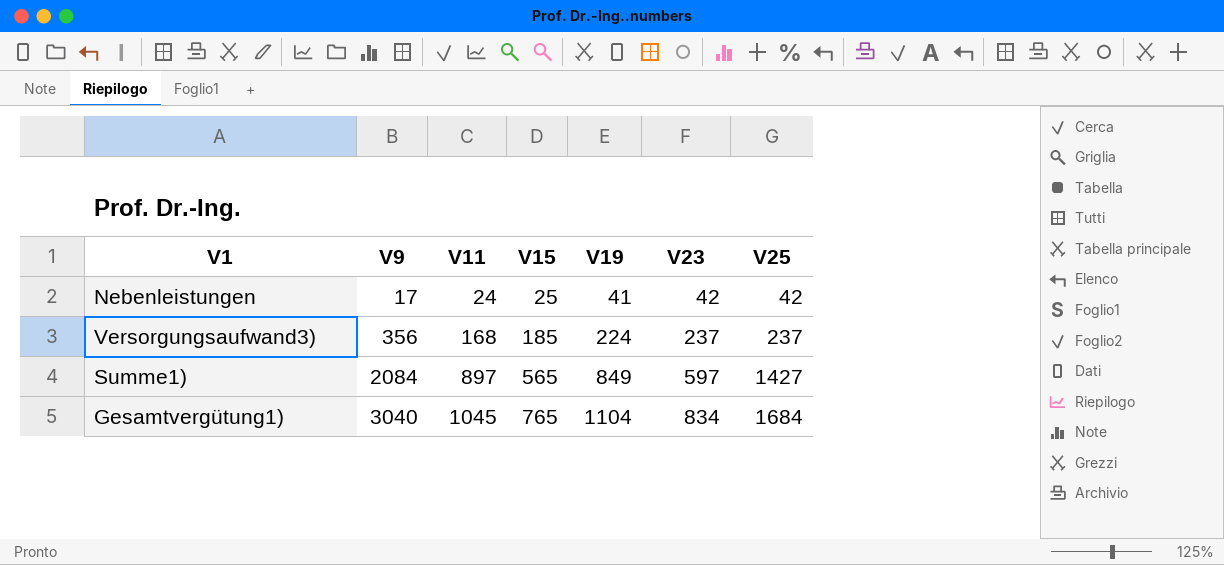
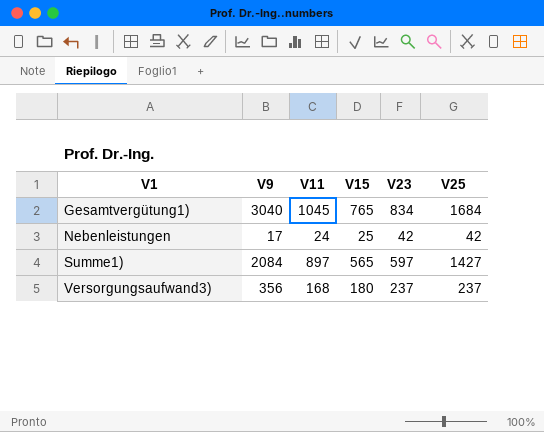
row order: V9 ascending -> V1 ascending
column V19 | position: 5 -> none
Versorgungsaufwand3) | V15: 185 -> 180

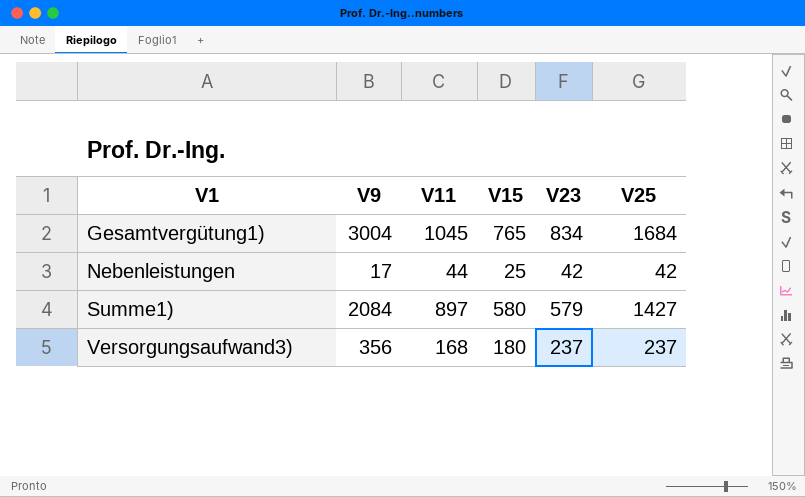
Gesamtvergütung1) | V9: 3040 -> 3004
Nebenleistungen | V11: 24 -> 44
Summe1) | V15: 565 -> 580
Summe1) | V23: 597 -> 579

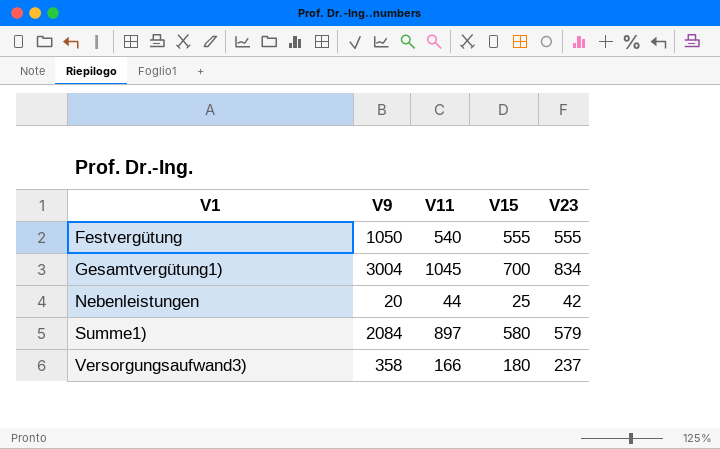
column V25 | position: 6 -> none
row Festvergütung: none -> 1050 | 540 | 555 | 555
Gesamtvergütung1) | V15: 765 -> 700
Nebenleistungen | V9: 17 -> 20
Versorgungsaufwand3) | V9: 356 -> 358
Versorgungsaufwand3) | V11: 168 -> 166

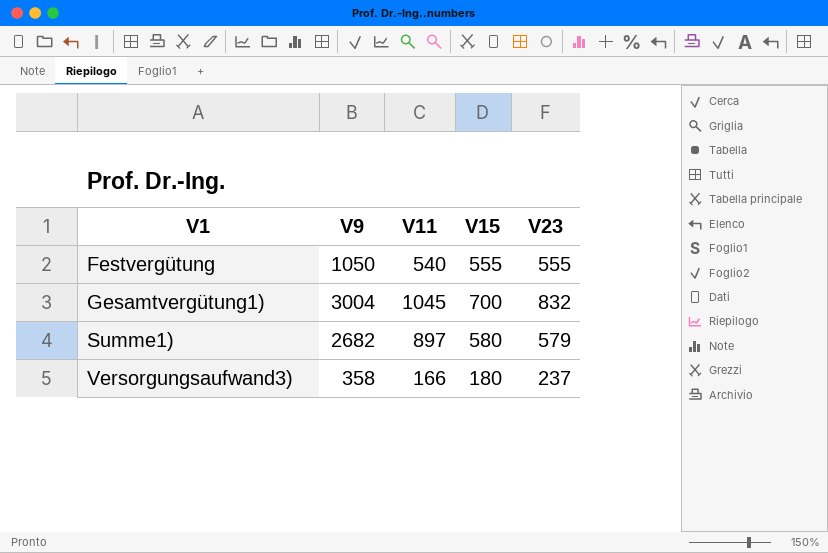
row Nebenleistungen: 20 | 44 | 25 | 42 -> none
Gesamtvergütung1) | V23: 834 -> 832
Summe1) | V9: 2084 -> 2682

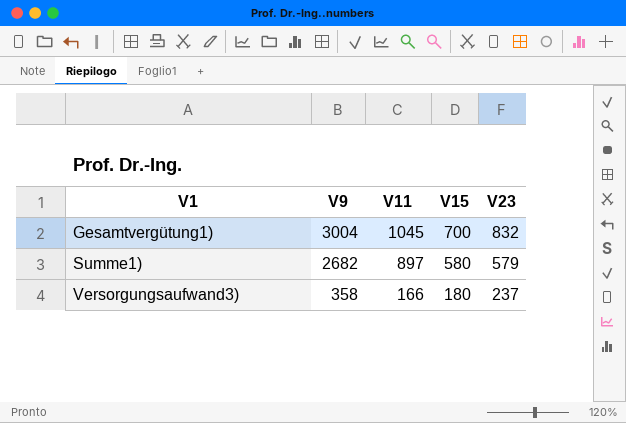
row Festvergütung: 1050 | 540 | 555 | 555 -> none

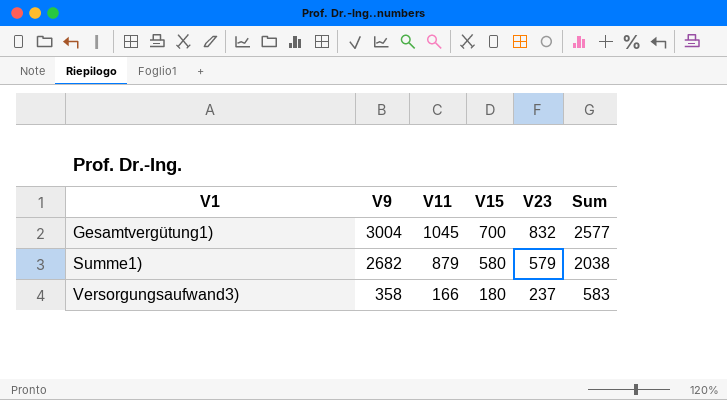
column Sum | formula: none -> [V11] + [V15] + [V23]
Summe1) | V11: 897 -> 879

